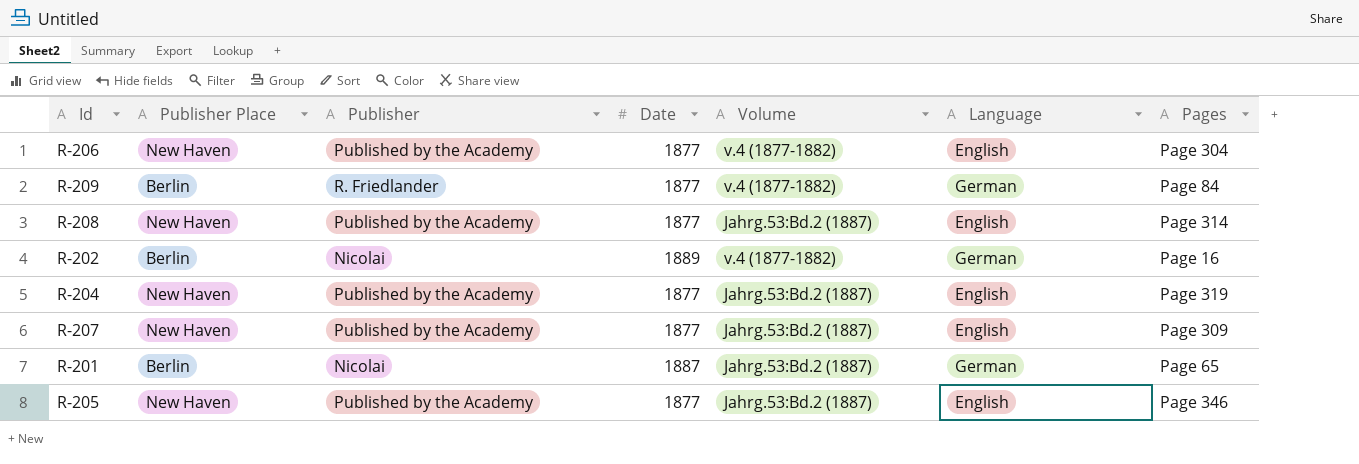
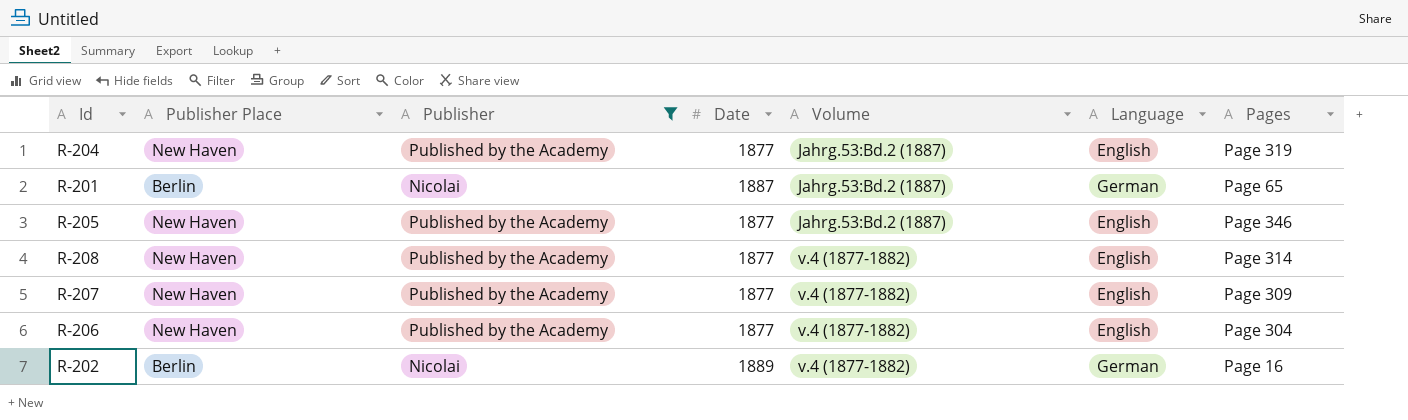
filter: none -> Publisher != R. Friedlander
row order: none -> Volume ascending
R-208 | Volume: Jahrg.53:Bd.2 (1887) -> v.4 (1877-1882)
R-207 | Volume: Jahrg.53:Bd.2 (1887) -> v.4 (1877-1882)

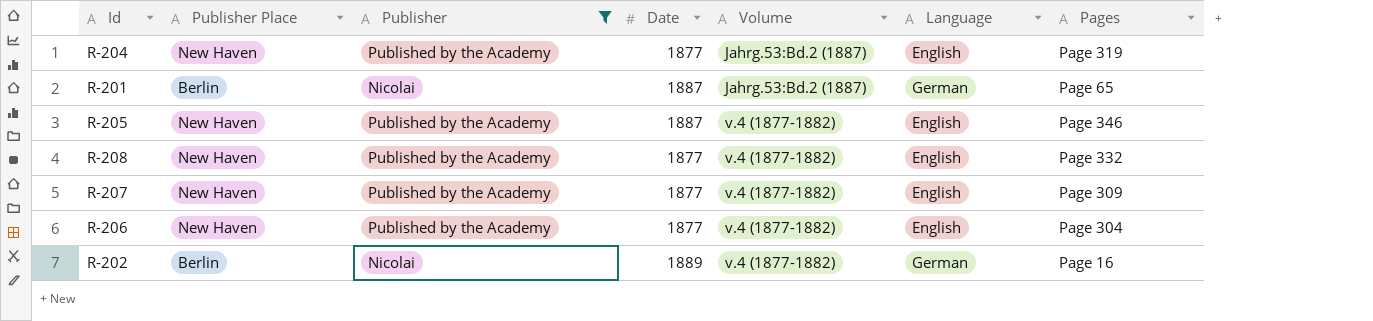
R-205 | Date: 1877 -> 1887
R-205 | Volume: Jahrg.53:Bd.2 (1887) -> v.4 (1877-1882)
R-208 | Pages: Page 314 -> Page 332

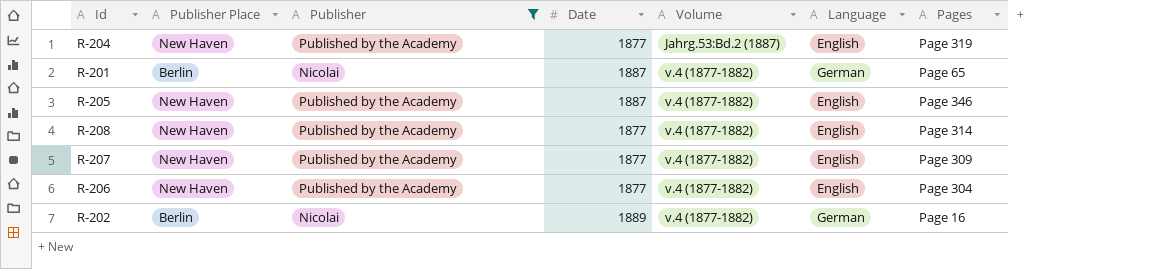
R-201 | Volume: Jahrg.53:Bd.2 (1887) -> v.4 (1877-1882)
R-208 | Pages: Page 332 -> Page 314

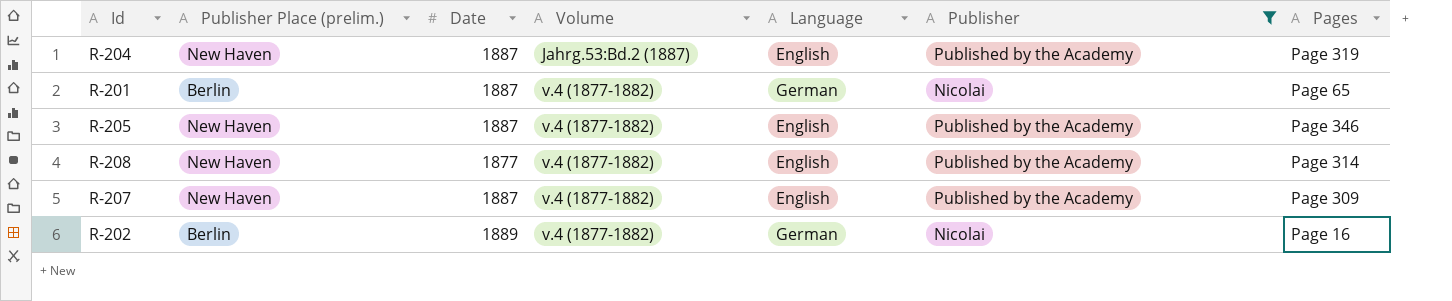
column name: Publisher Place -> Publisher Place (prelim.)
column Publisher | position: 3 -> 6
row R-206: New Haven | Published by the Academy | 1877 | v.4 (1877-1882) | English | Page 304 -> none
R-204 | Date: 1877 -> 1887
R-207 | Date: 1877 -> 1887

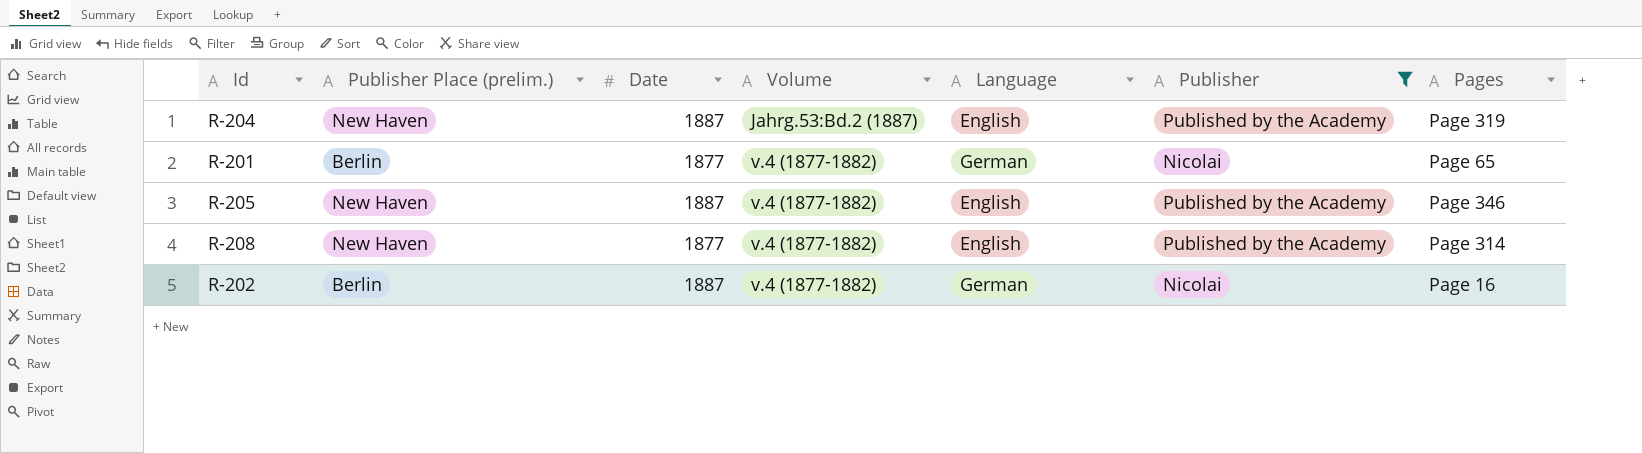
row R-207: New Haven | 1887 | v.4 (1877-1882) | English | Published by the Academy | Page 309 -> none
R-201 | Date: 1887 -> 1877
R-202 | Date: 1889 -> 1887

